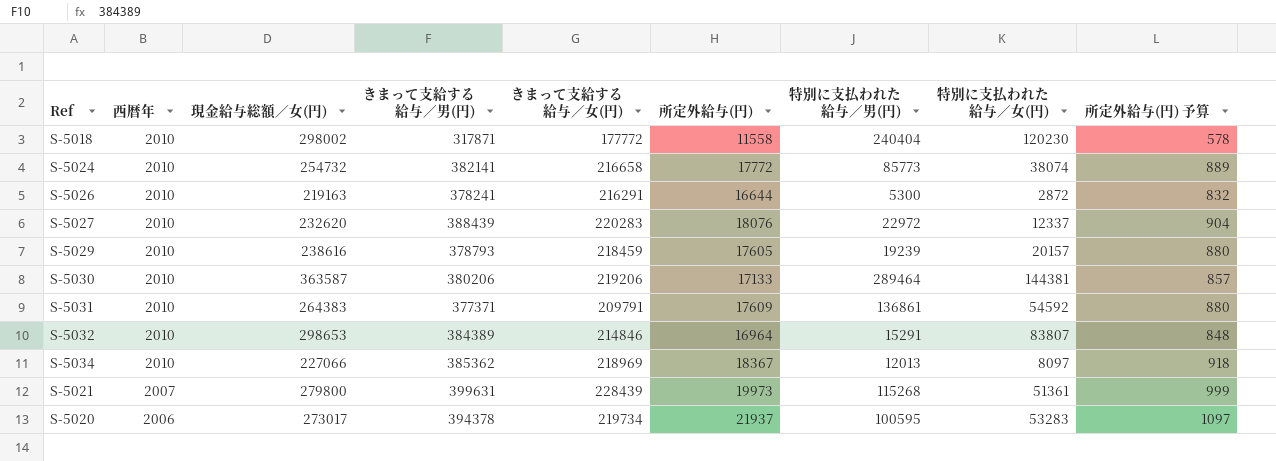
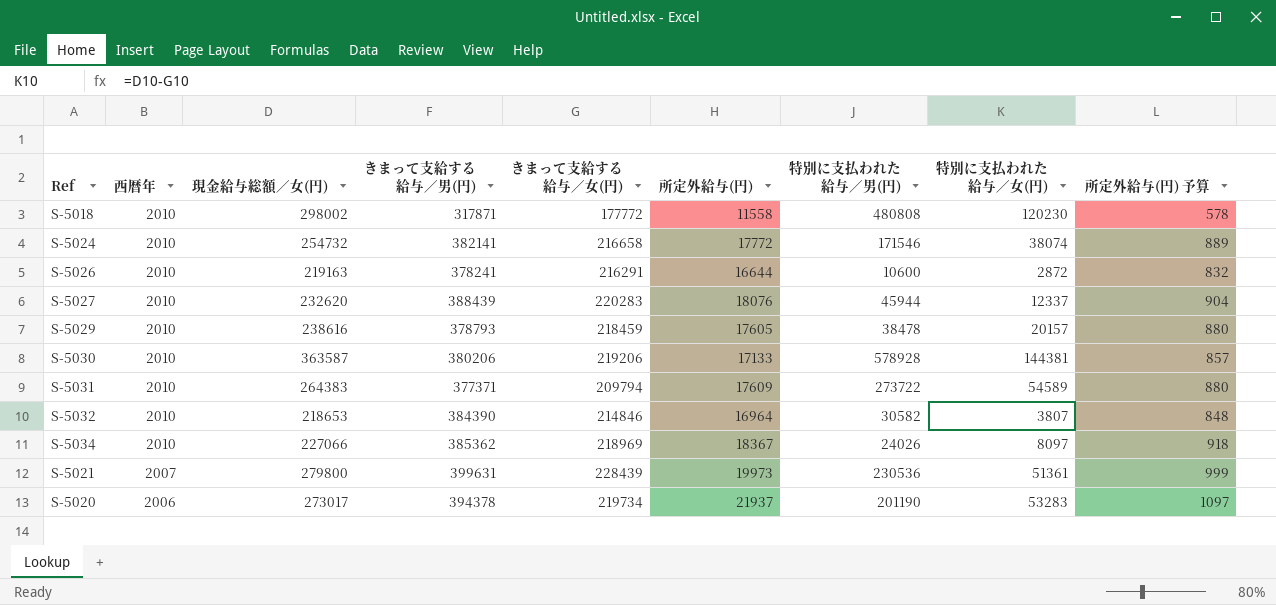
S-5018 | 特別に支払われた給与／男(円): 240404 -> 480808
S-5024 | 特別に支払われた給与／男(円): 85773 -> 171546
S-5026 | 特別に支払われた給与／男(円): 5300 -> 10600
S-5027 | 特別に支払われた給与／男(円): 22972 -> 45944
S-5029 | 特別に支払われた給与／男(円): 19239 -> 38478
S-5030 | 特別に支払われた給与／男(円): 289464 -> 578928
S-5031 | きまって支給する給与／女(円): 209791 -> 209794
S-5031 | 特別に支払われた給与／男(円): 136861 -> 273722
S-5031 | 特別に支払われた給与／女(円): 54592 -> 54589
S-5032 | 現金給与総額／女(円): 298653 -> 218653
S-5032 | きまって支給する給与／男(円): 384389 -> 384390
S-5032 | 特別に支払われた給与／男(円): 15291 -> 30582
S-5032 | 特別に支払われた給与／女(円): 83807 -> 3807
S-5034 | 特別に支払われた給与／男(円): 12013 -> 24026
S-5021 | 特別に支払われた給与／男(円): 115268 -> 230536
S-5020 | 特別に支払われた給与／男(円): 100595 -> 201190

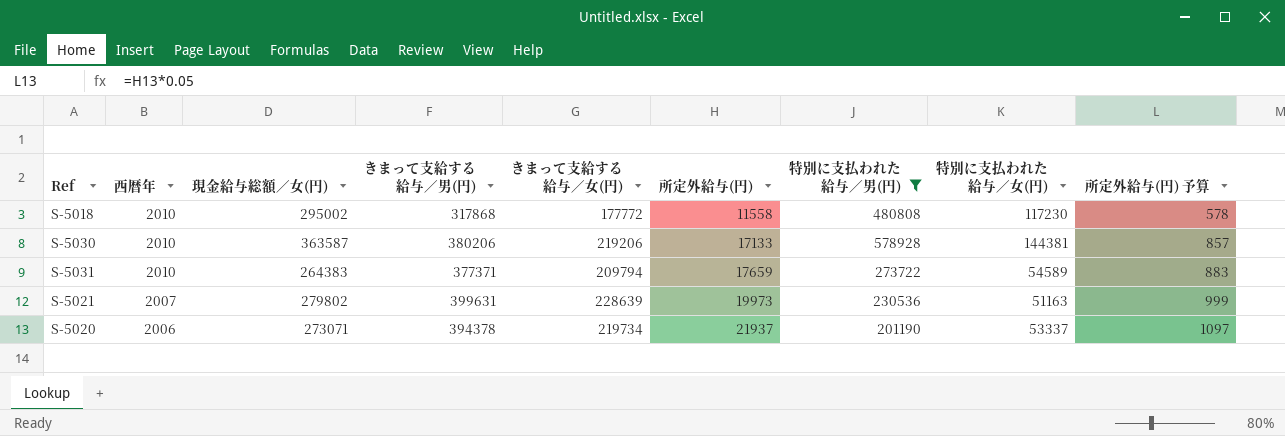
filter: none -> 特別に支払われた給与／男(円) >= 201190
S-5018 | 現金給与総額／女(円): 298002 -> 295002
S-5018 | きまって支給する給与／男(円): 317871 -> 317868
S-5018 | 特別に支払われた給与／女(円): 120230 -> 117230
S-5031 | 所定外給与(円): 17609 -> 17659
S-5031 | 所定外給与(円) 予算: 880 -> 883
S-5021 | 現金給与総額／女(円): 279800 -> 279802
S-5021 | きまって支給する給与／女(円): 228439 -> 228639
S-5021 | 特別に支払われた給与／女(円): 51361 -> 51163
S-5020 | 現金給与総額／女(円): 273017 -> 273071
S-5020 | 特別に支払われた給与／女(円): 53283 -> 53337

